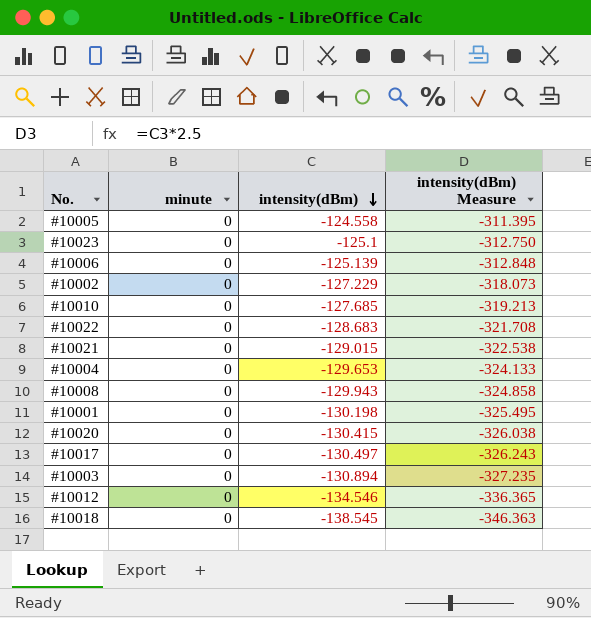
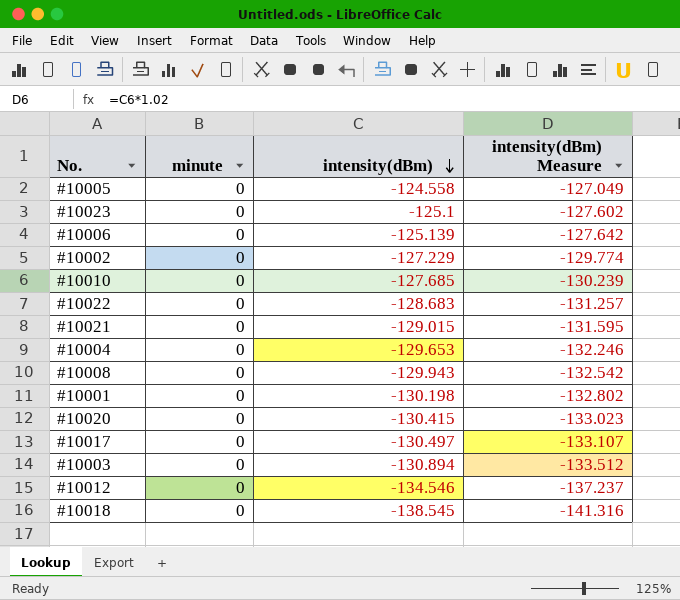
column intensity(dBm) Measure | formula: [intensity(dBm)] * 2.5 -> [intensity(dBm)] * 1.02

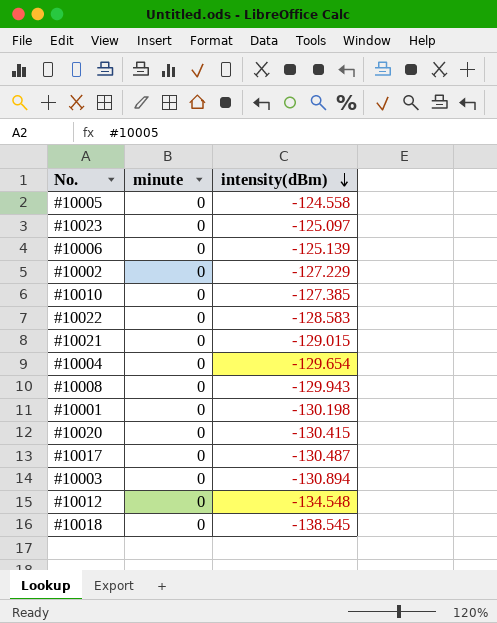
column intensity(dBm) Measure | formula: [intensity(dBm)] * 1.02 -> none
#10023 | intensity(dBm): -125.1 -> -125.097
#10010 | intensity(dBm): -127.685 -> -127.385
#10022 | intensity(dBm): -128.683 -> -128.583
#10004 | intensity(dBm): -129.653 -> -129.654
#10017 | intensity(dBm): -130.497 -> -130.487
#10012 | intensity(dBm): -134.546 -> -134.548

